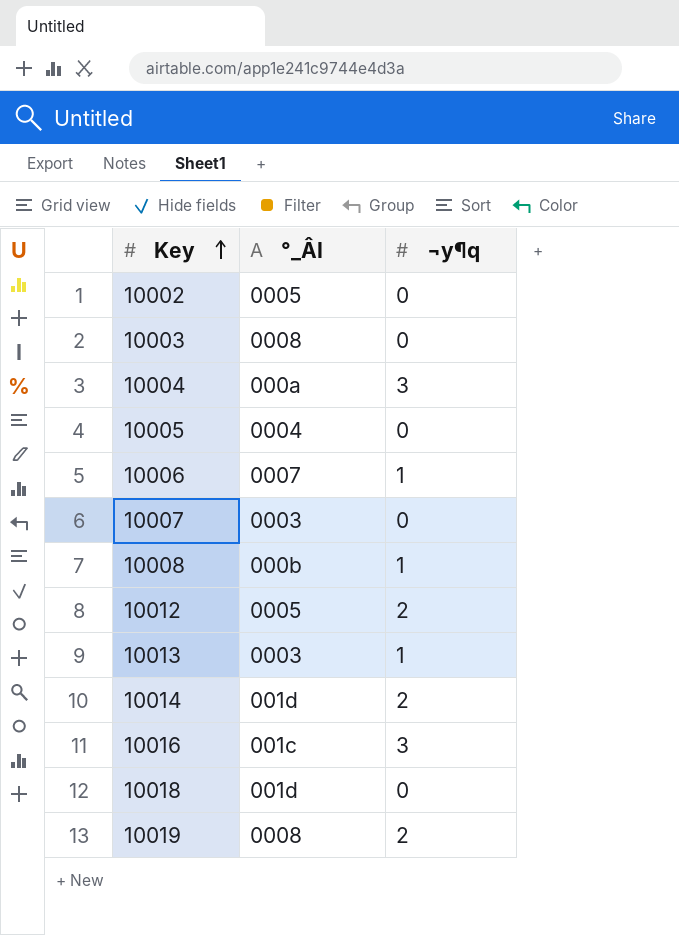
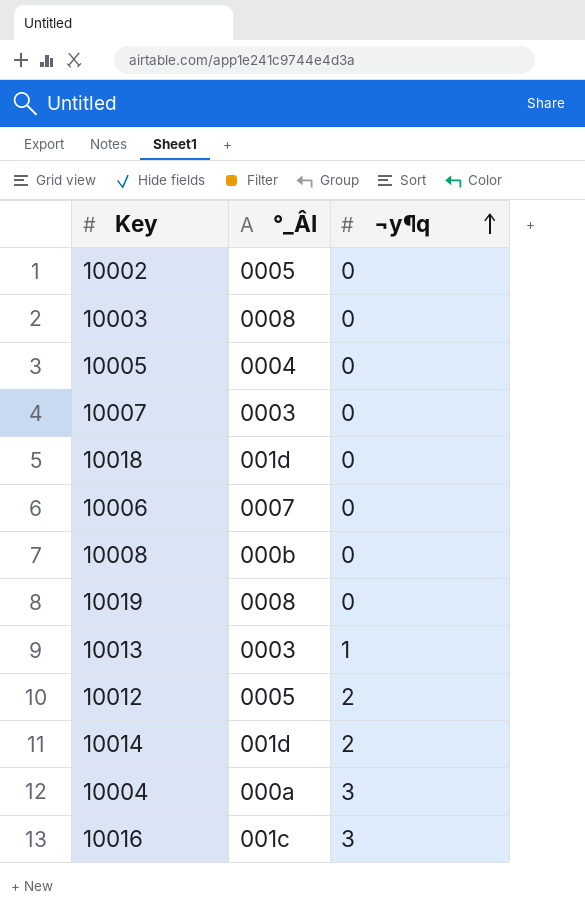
row order: Key ascending -> ¬y¶q ascending
10006 | ¬y¶q: 1 -> 0
10008 | ¬y¶q: 1 -> 0
10019 | ¬y¶q: 2 -> 0

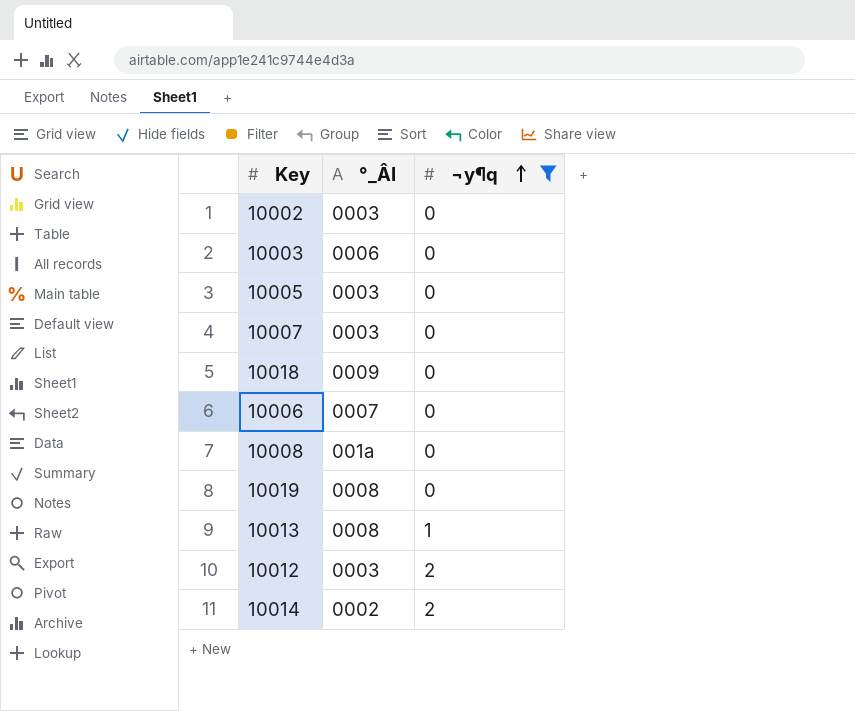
filter: none -> ¬y¶q != 3
10002 | °_ÂI: 0005 -> 0003
10003 | °_ÂI: 0008 -> 0006
10005 | °_ÂI: 0004 -> 0003
10018 | °_ÂI: 001d -> 0009
10008 | °_ÂI: 000b -> 001a
10013 | °_ÂI: 0003 -> 0008
10012 | °_ÂI: 0005 -> 0003
10014 | °_ÂI: 001d -> 0002

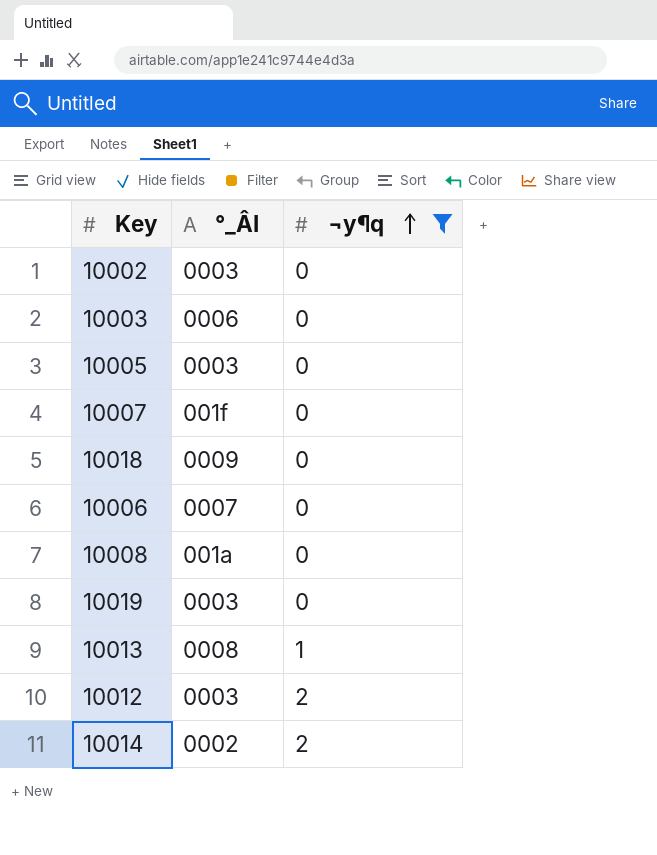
10007 | °_ÂI: 0003 -> 001f
10019 | °_ÂI: 0008 -> 0003

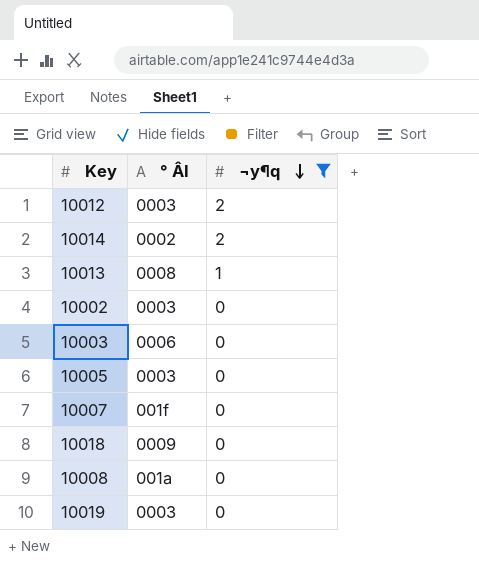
row order: ¬y¶q ascending -> ¬y¶q descending
column name: °_ÂI -> ° ÂI
row 10006: 0007 | 0 -> none

